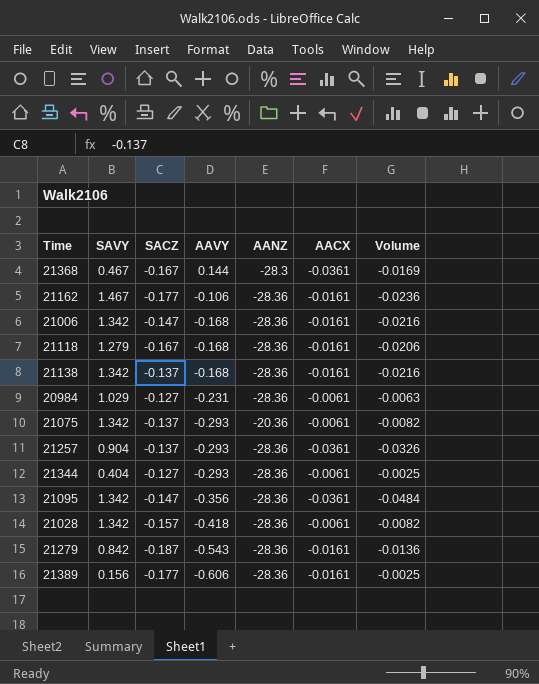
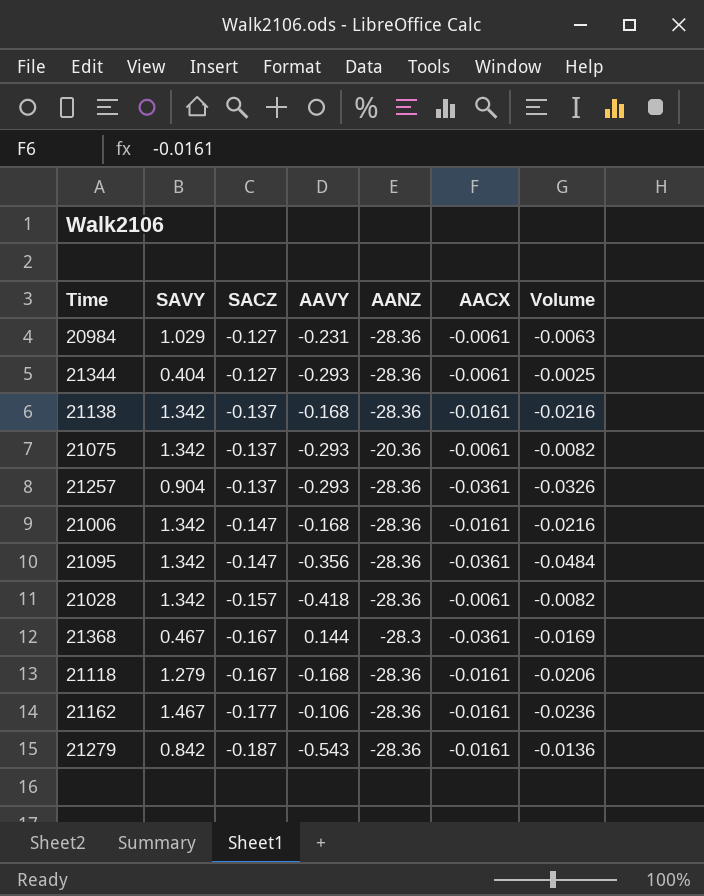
row order: AAVY descending -> SACZ descending
row 21389: 0.156 | -0.177 | -0.606 | -28.36 | -0.0161 | -0.0025 -> none

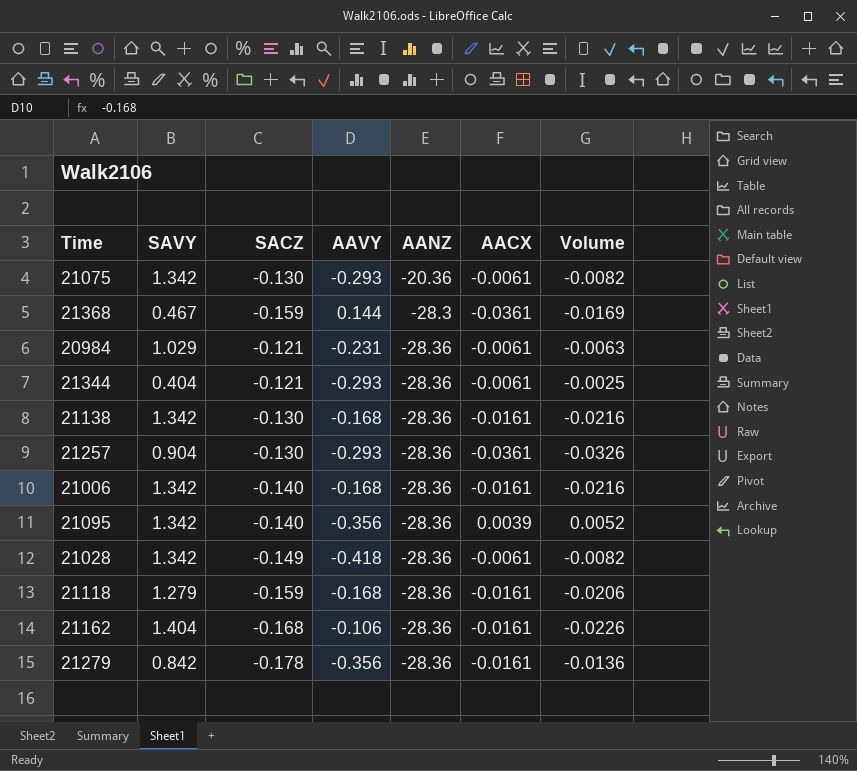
row order: SACZ descending -> AANZ descending
21075 | SACZ: -0.137 -> -0.130
21368 | SACZ: -0.167 -> -0.159
20984 | SACZ: -0.127 -> -0.121
21344 | SACZ: -0.127 -> -0.121
21138 | SACZ: -0.137 -> -0.130
21257 | SACZ: -0.137 -> -0.130
21006 | SACZ: -0.147 -> -0.140
21095 | SACZ: -0.147 -> -0.140
21095 | AACX: -0.0361 -> 0.0039
21095 | Volume: -0.0484 -> 0.0052
21028 | SACZ: -0.157 -> -0.149
21118 | SACZ: -0.167 -> -0.159
21162 | SAVY: 1.467 -> 1.404
21162 | SACZ: -0.177 -> -0.168
21162 | Volume: -0.0236 -> -0.0226
21279 | SACZ: -0.187 -> -0.178
21279 | AAVY: -0.543 -> -0.356

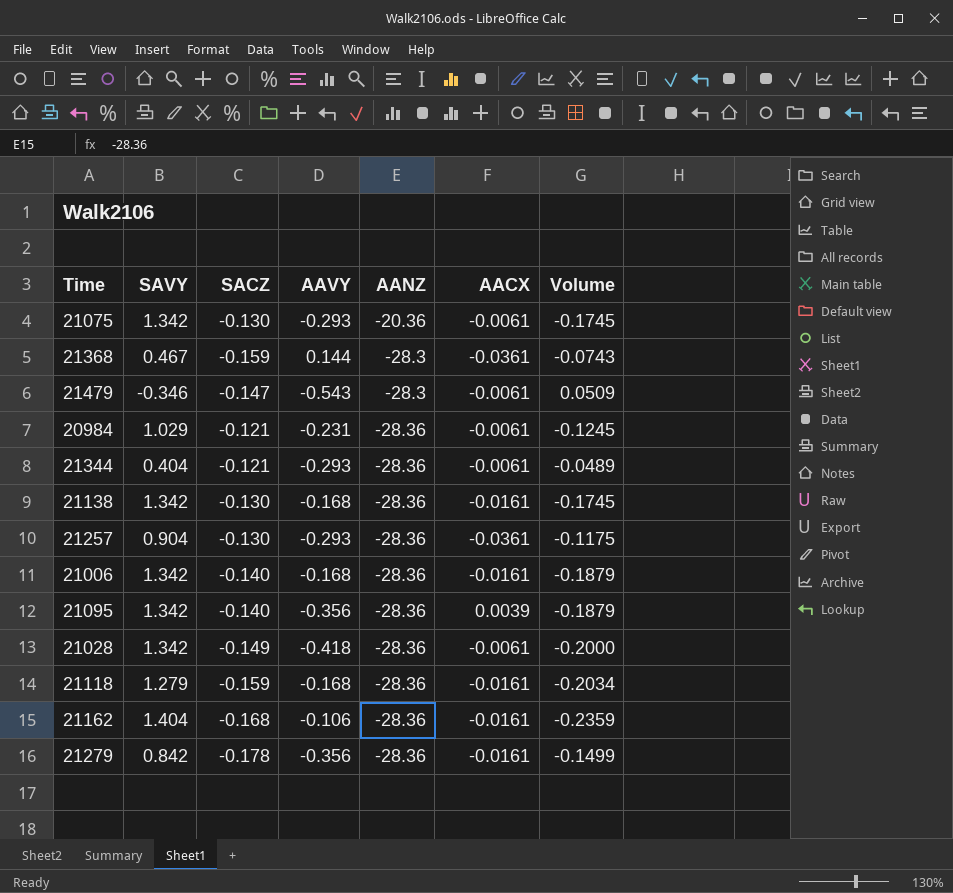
column Volume | formula: [SAVY] * [AACX] -> [SAVY] * [SACZ]
row 21479: none -> -0.346 | -0.147 | -0.543 | -28.3 | -0.0061 | 0.0509

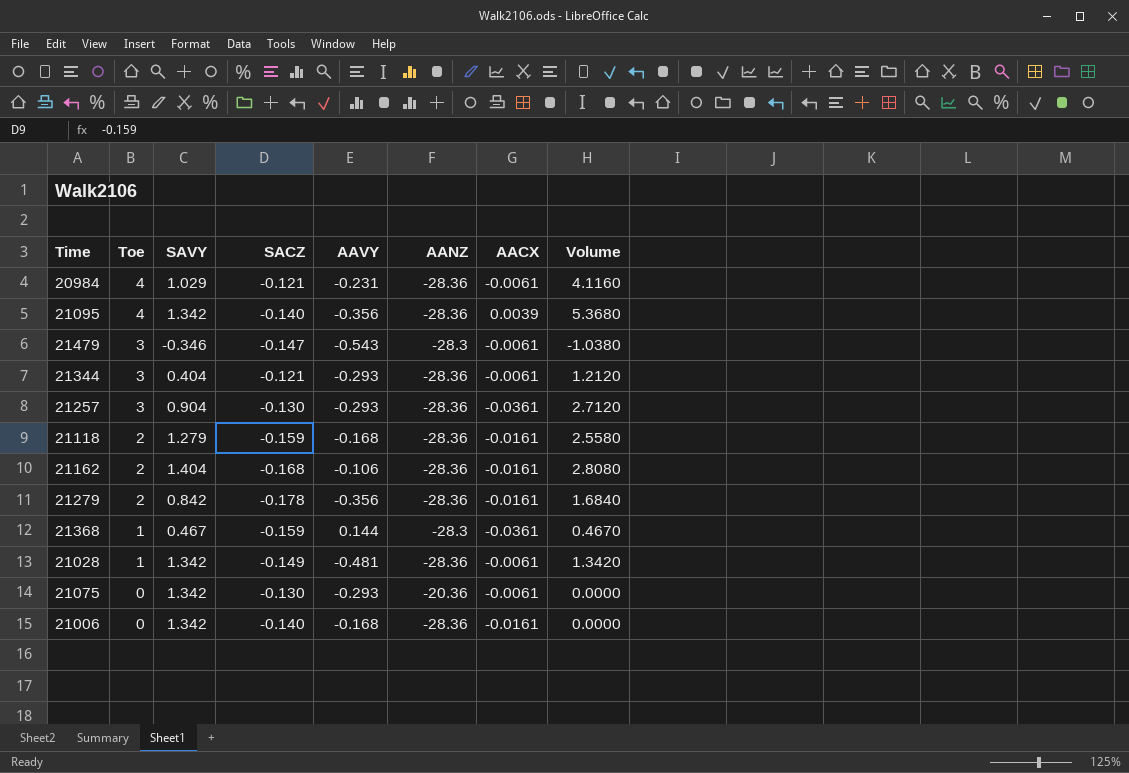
row order: AANZ descending -> Toe descending
column Toe | position: none -> 2
column Volume | formula: [SAVY] * [SACZ] -> [Toe] * [SAVY]
row 21138: 1.342 | -0.130 | -0.168 | -28.36 | -0.0161 | -0.1745 -> none
21028 | AAVY: -0.418 -> -0.481

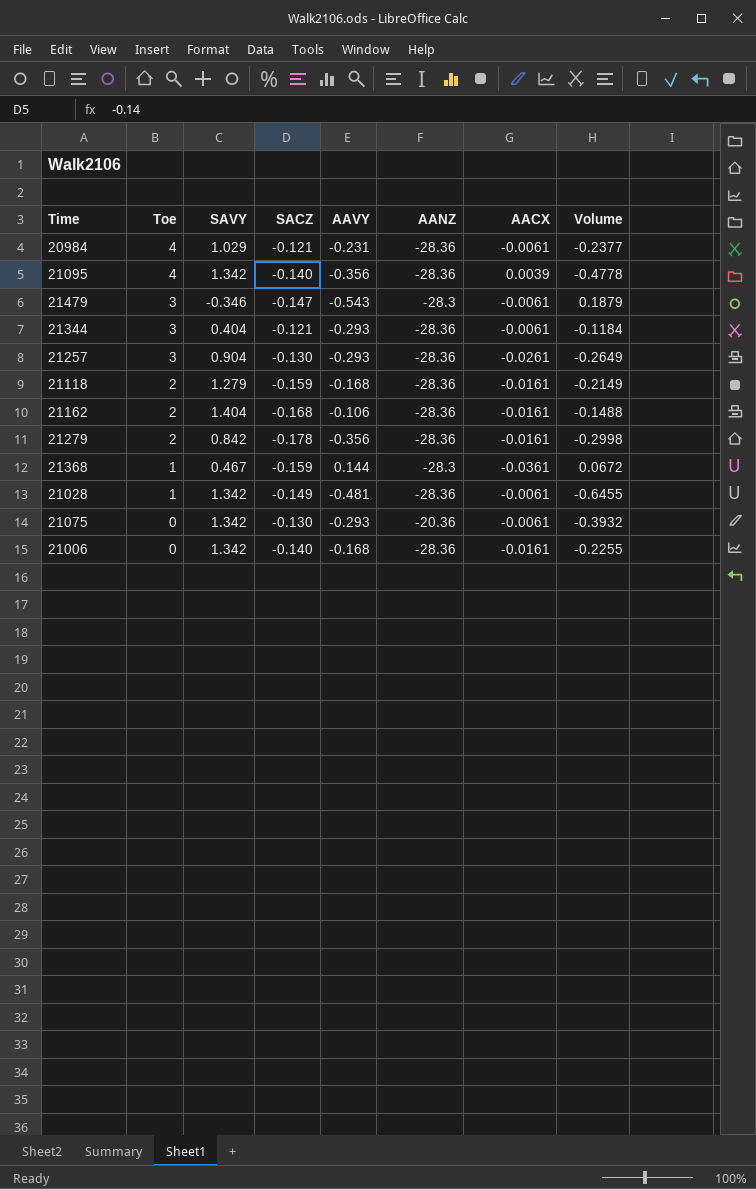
column Volume | formula: [Toe] * [SAVY] -> [SAVY] * [AAVY]
21257 | AACX: -0.0361 -> -0.0261

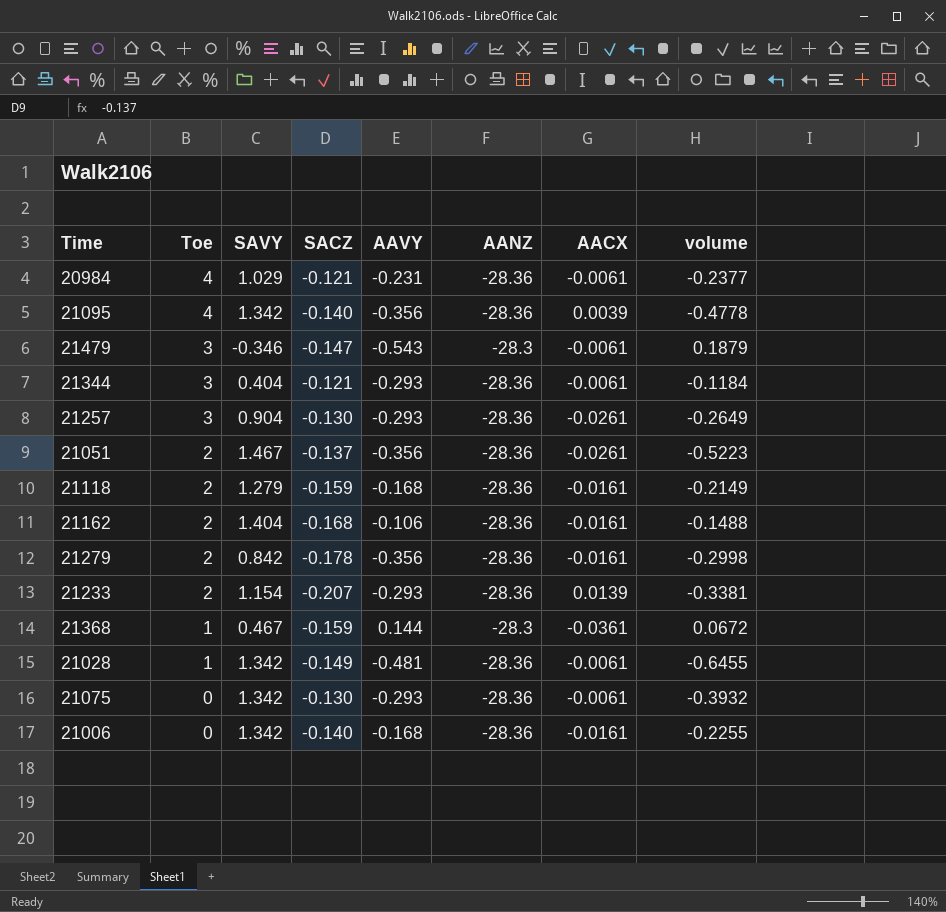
column name: Volume -> volume
row 21051: none -> 2 | 1.467 | -0.137 | -0.356 | -28.36 | -0.0261 | -0.5223
row 21233: none -> 2 | 1.154 | -0.207 | -0.293 | -28.36 | 0.0139 | -0.3381
21075 | AANZ: -20.36 -> -28.36

